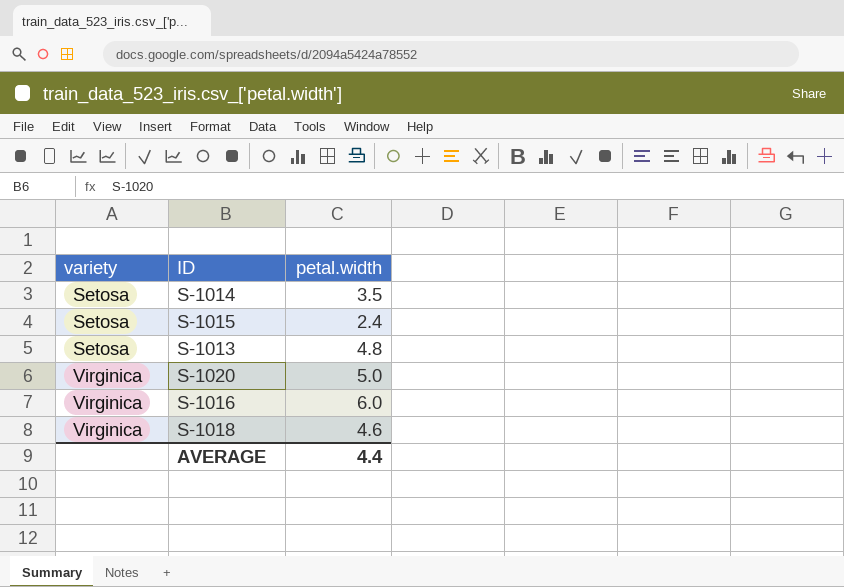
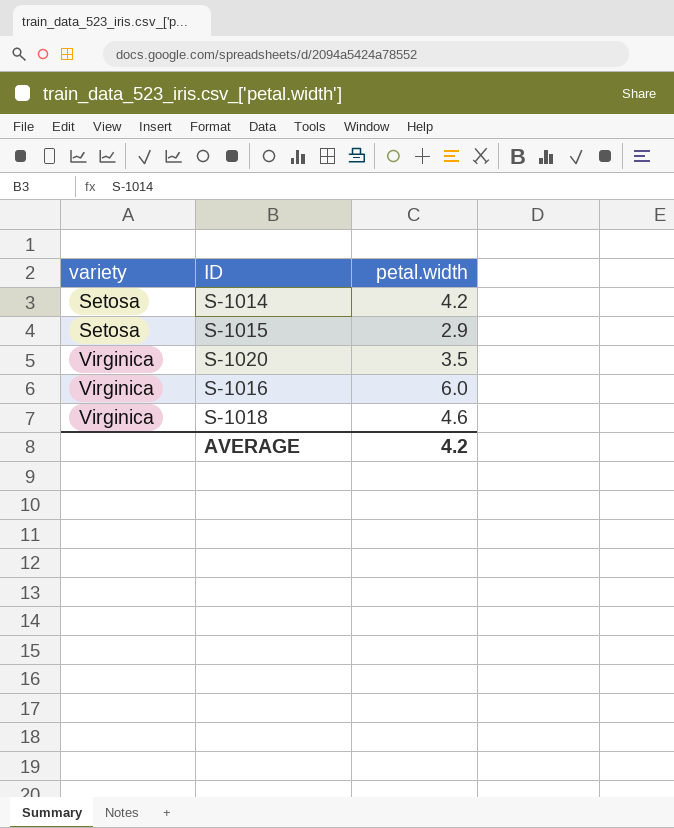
row S-1013: Setosa | 4.8 -> none
S-1014 | petal.width: 3.5 -> 4.2
S-1015 | petal.width: 2.4 -> 2.9
S-1020 | petal.width: 5.0 -> 3.5
AVERAGE | petal.width: 4.4 -> 4.2

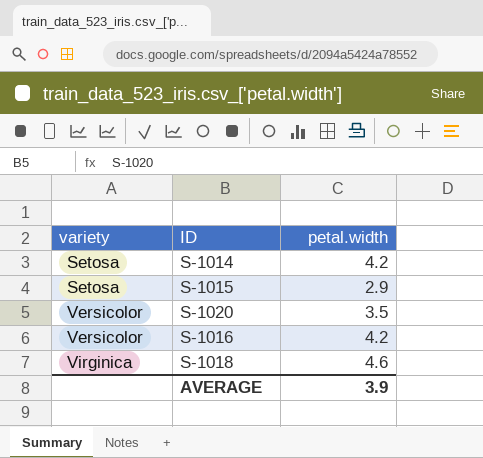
S-1020 | variety: Virginica -> Versicolor
S-1016 | variety: Virginica -> Versicolor
S-1016 | petal.width: 6.0 -> 4.2
AVERAGE | petal.width: 4.2 -> 3.9

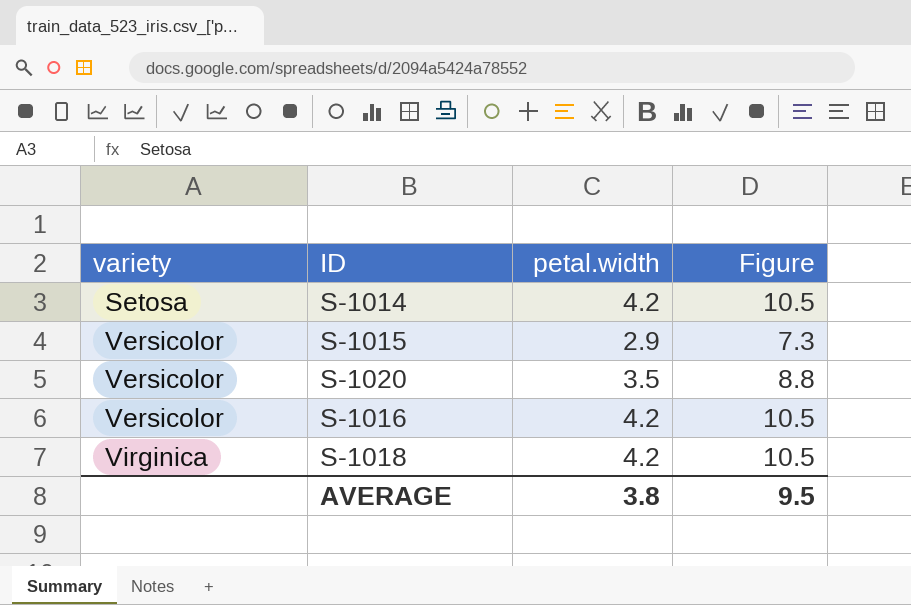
column Figure | formula: none -> [petal.width] * 2.5
S-1015 | variety: Setosa -> Versicolor
S-1018 | petal.width: 4.6 -> 4.2
AVERAGE | petal.width: 3.9 -> 3.8

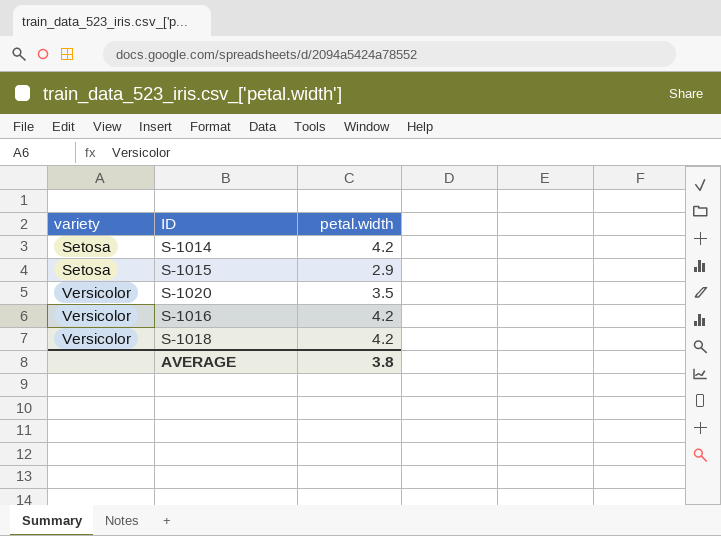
column Figure | formula: [petal.width] * 2.5 -> none
S-1015 | variety: Versicolor -> Setosa
S-1018 | variety: Virginica -> Versicolor

